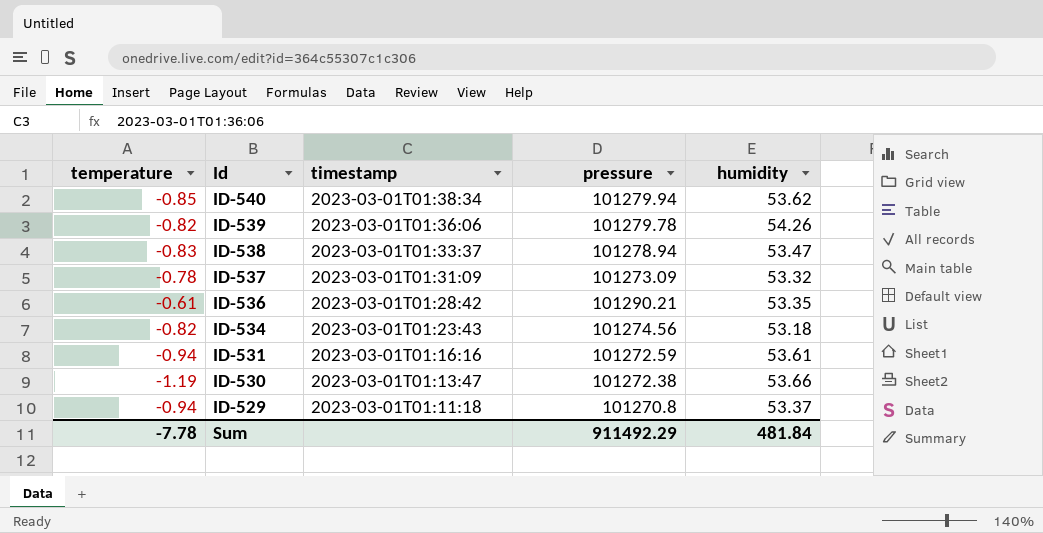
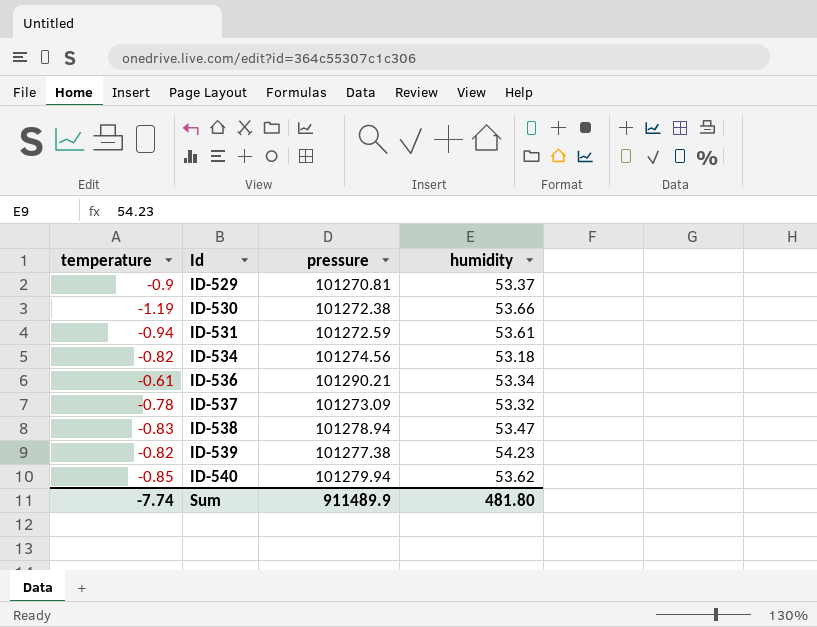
row order: Id descending -> Id ascending
column timestamp | position: 3 -> none
ID-529 | temperature: -0.94 -> -0.9
ID-529 | pressure: 101270.8 -> 101270.81
ID-536 | humidity: 53.35 -> 53.34
ID-539 | pressure: 101279.78 -> 101277.38
ID-539 | humidity: 54.26 -> 54.23
Sum | temperature: -7.78 -> -7.74
Sum | pressure: 911492.29 -> 911489.9
Sum | humidity: 481.84 -> 481.80

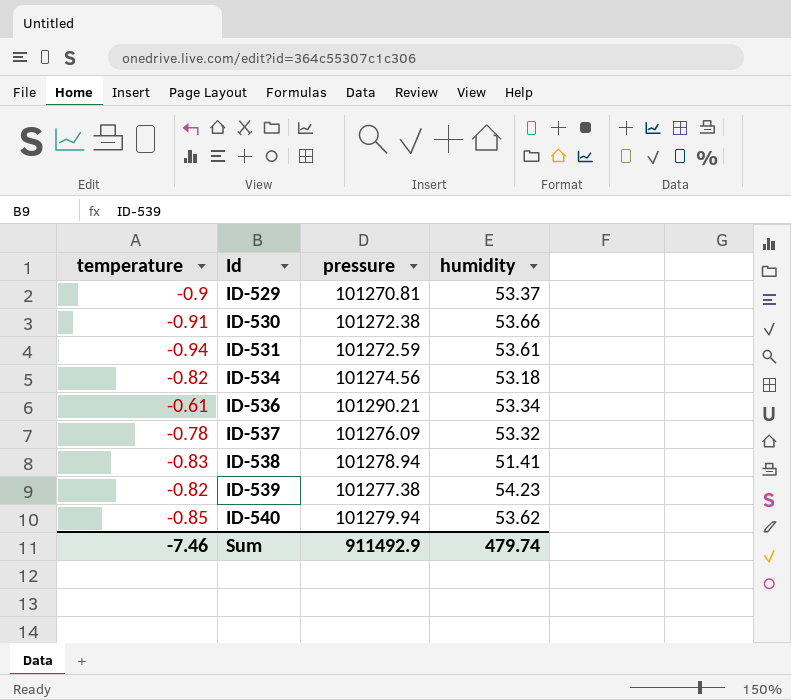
ID-530 | temperature: -1.19 -> -0.91
ID-537 | pressure: 101273.09 -> 101276.09
ID-538 | humidity: 53.47 -> 51.41
Sum | temperature: -7.74 -> -7.46
Sum | pressure: 911489.9 -> 911492.9
Sum | humidity: 481.80 -> 479.74

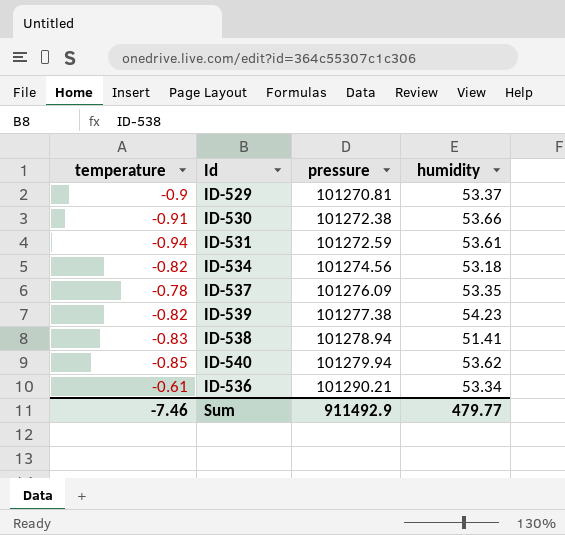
row order: Id ascending -> pressure ascending
ID-537 | humidity: 53.32 -> 53.35
Sum | humidity: 479.74 -> 479.77

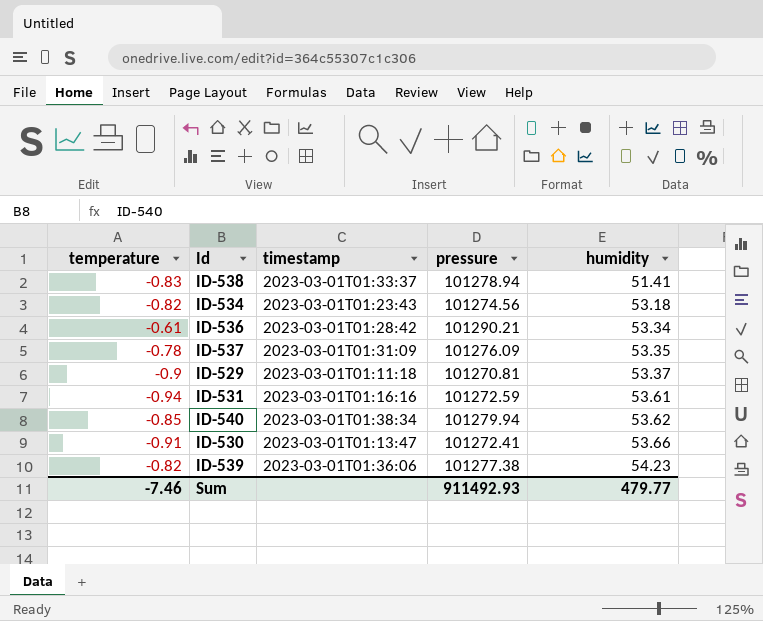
row order: pressure ascending -> humidity ascending
column timestamp | position: none -> 3
ID-530 | pressure: 101272.38 -> 101272.41
Sum | pressure: 911492.9 -> 911492.93

